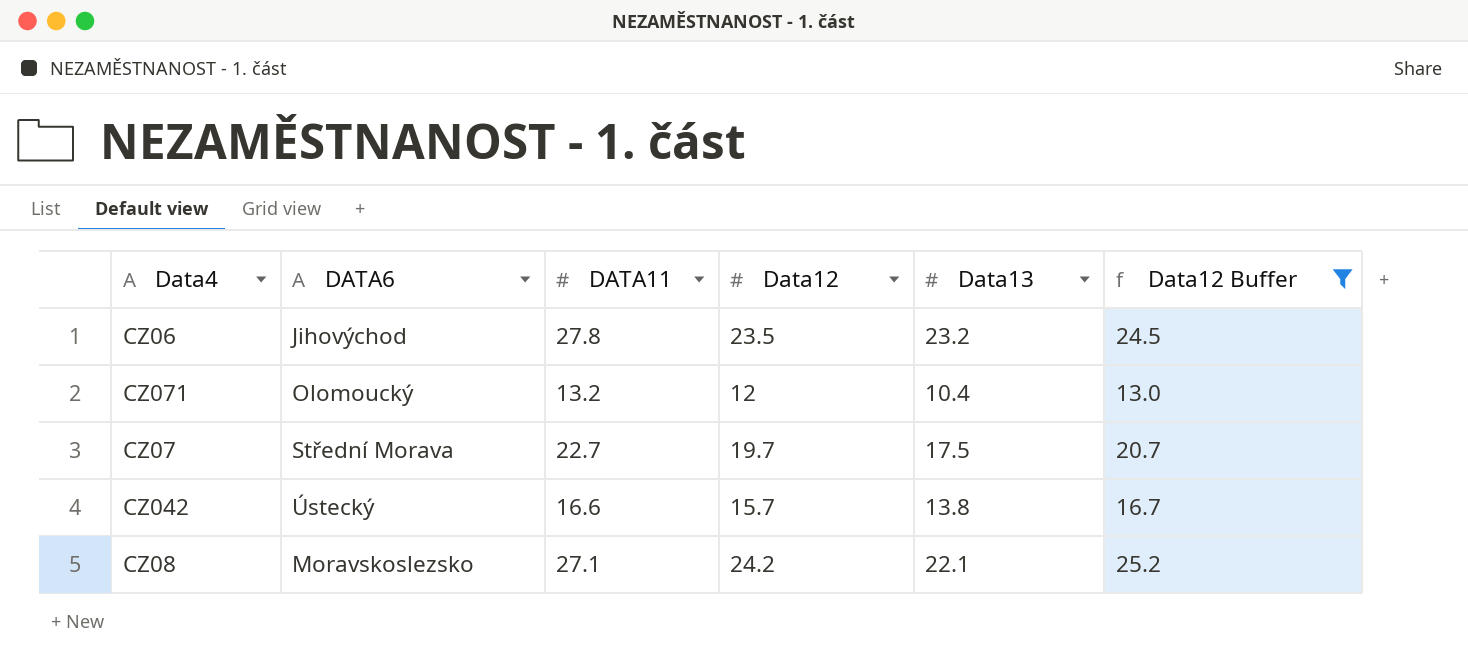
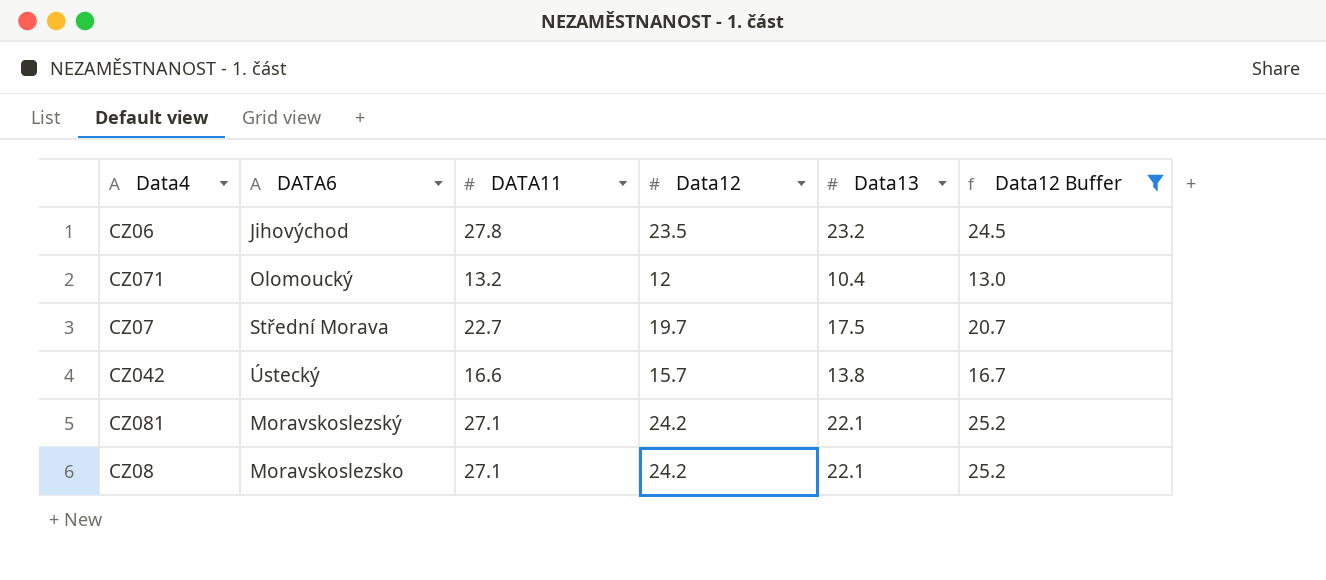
row CZ081: none -> Moravskoslezský | 27.1 | 24.2 | 22.1 | 25.2

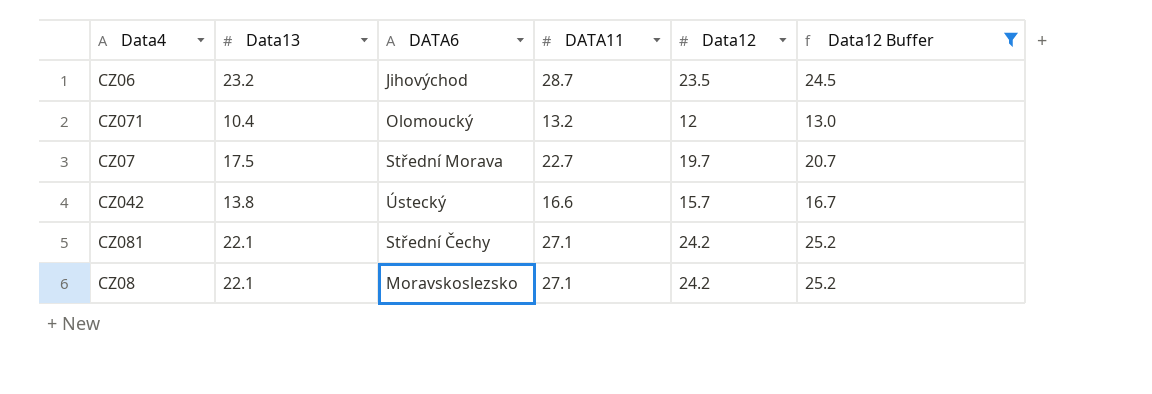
column Data13 | position: 5 -> 2
CZ06 | DATA11: 27.8 -> 28.7
CZ081 | DATA6: Moravskoslezský -> Střední Čechy

